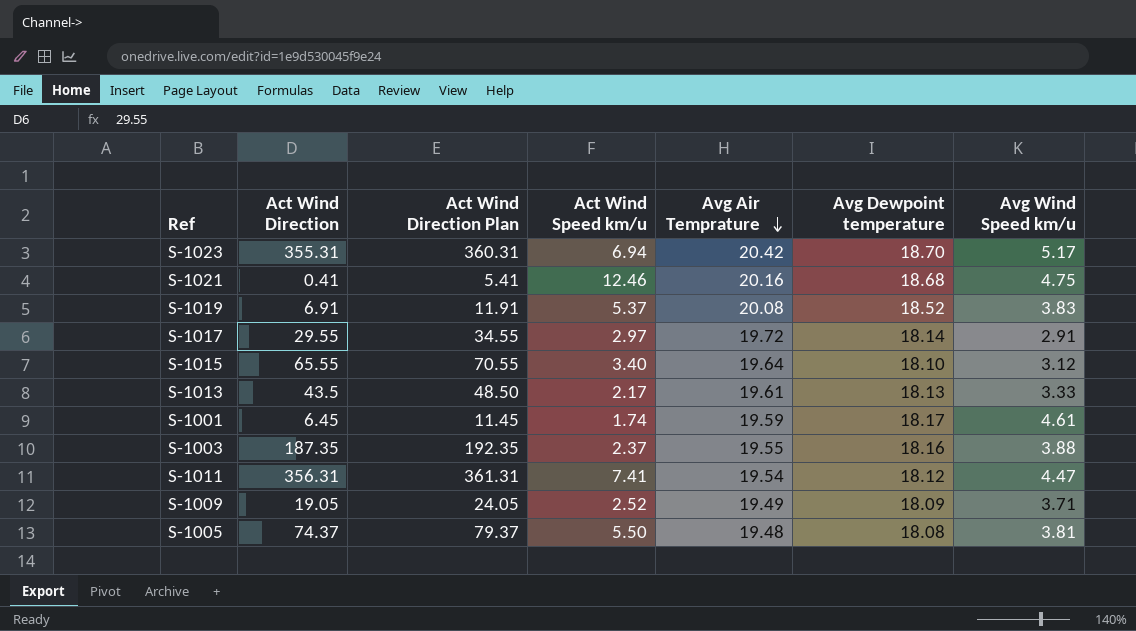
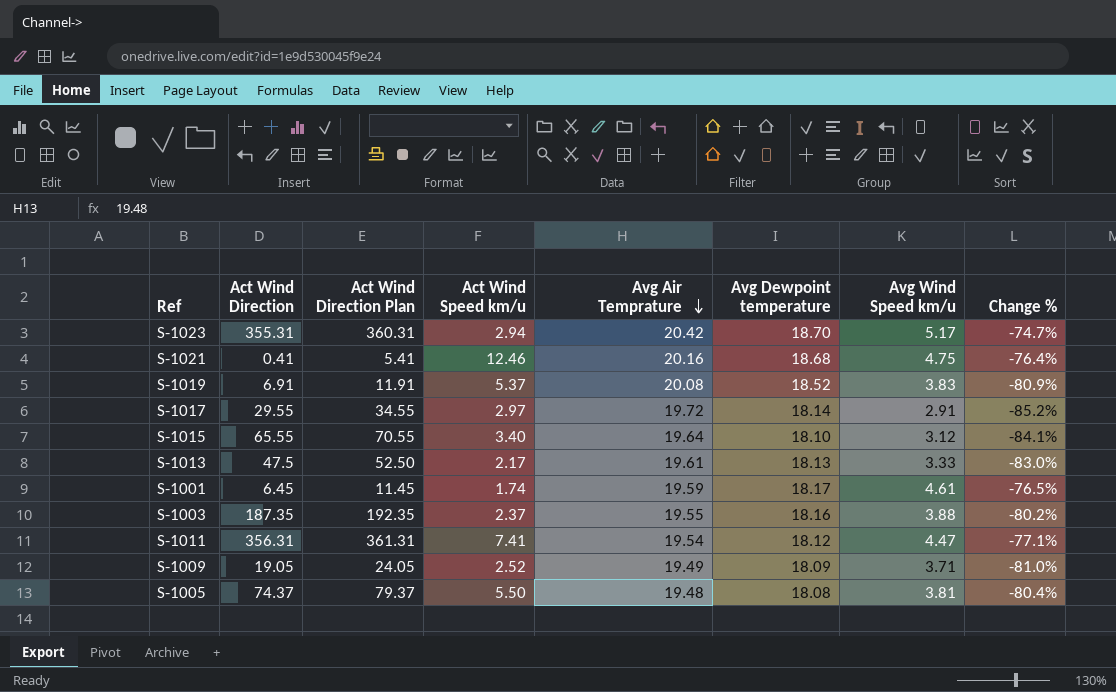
column Change % | formula: none -> ([Avg Wind Speed km/u] - [Avg Air Temprature]) / [Avg Air Temprature]
S-1023 | Act Wind Speed km/u: 6.94 -> 2.94
S-1013 | Act Wind Direction: 43.5 -> 47.5
S-1013 | Act Wind Direction Plan: 48.50 -> 52.50

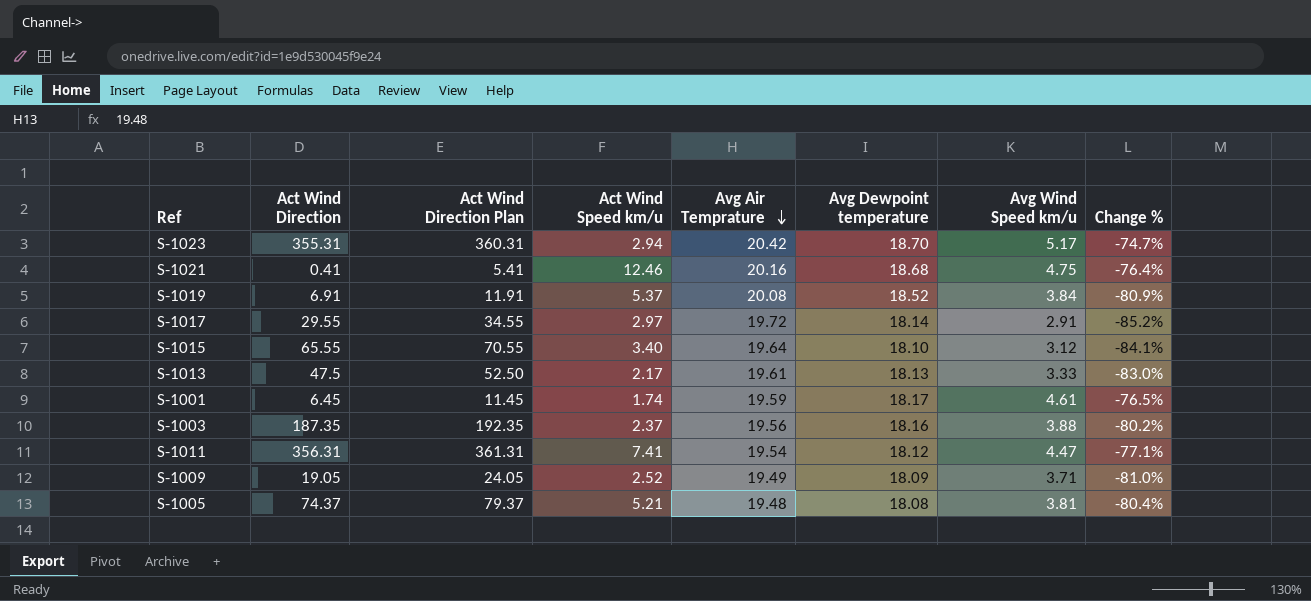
S-1019 | Avg Wind Speed km/u: 3.83 -> 3.84
S-1003 | Avg Air Temprature: 19.55 -> 19.56
S-1005 | Act Wind Speed km/u: 5.50 -> 5.21

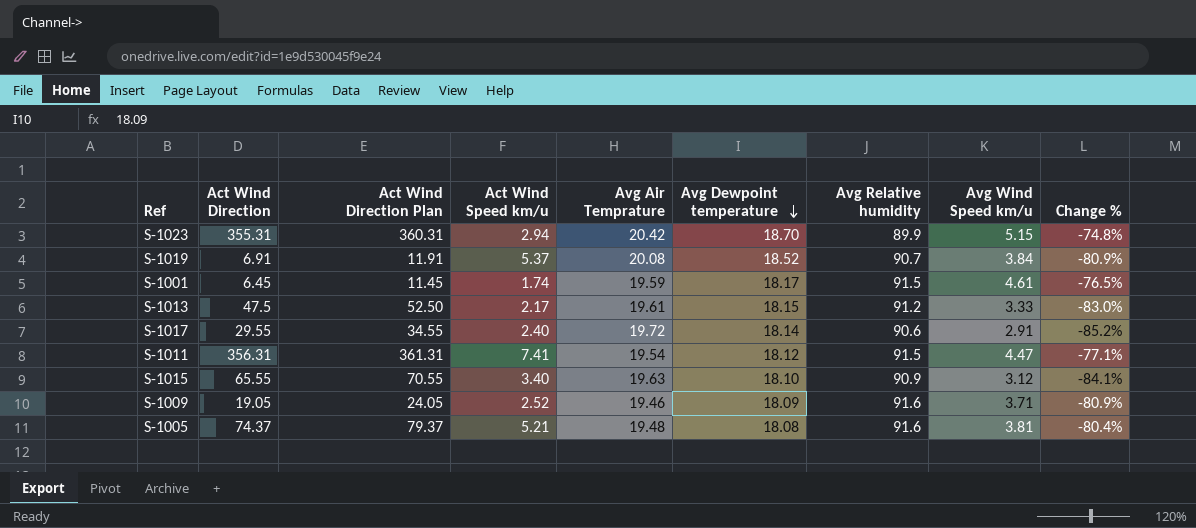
row order: Avg Air Temprature descending -> Avg Dewpoint temperature descending
column Avg Relative humidity | position: none -> 7
row S-1021: 0.41 | 5.41 | 12.46 | 20.16 | 18.68 | 4.75 | -76.4% -> none
row S-1003: 187.35 | 192.35 | 2.37 | 19.56 | 18.16 | 3.88 | -80.2% -> none
S-1023 | Avg Wind Speed km/u: 5.17 -> 5.15
S-1023 | Change %: -74.7% -> -74.8%
S-1013 | Avg Dewpoint temperature: 18.13 -> 18.15
S-1017 | Act Wind Speed km/u: 2.97 -> 2.40
S-1015 | Avg Air Temprature: 19.64 -> 19.63
S-1009 | Avg Air Temprature: 19.49 -> 19.46
S-1009 | Change %: -81.0% -> -80.9%

